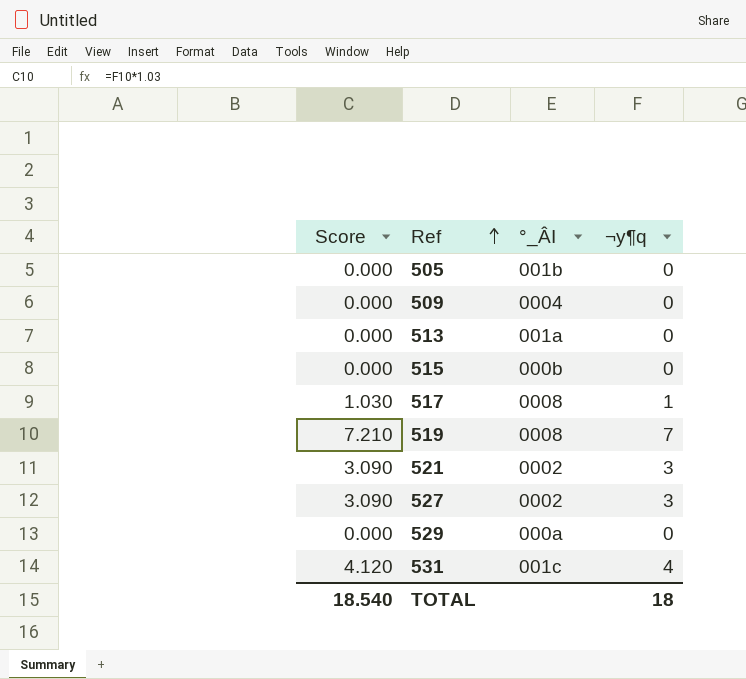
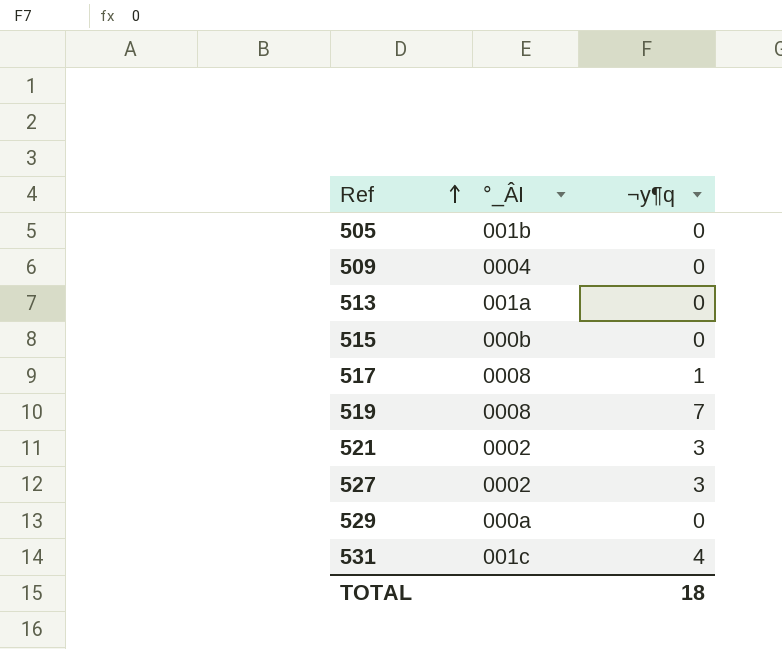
column Score | formula: [¬y¶q] * 1.03 -> none

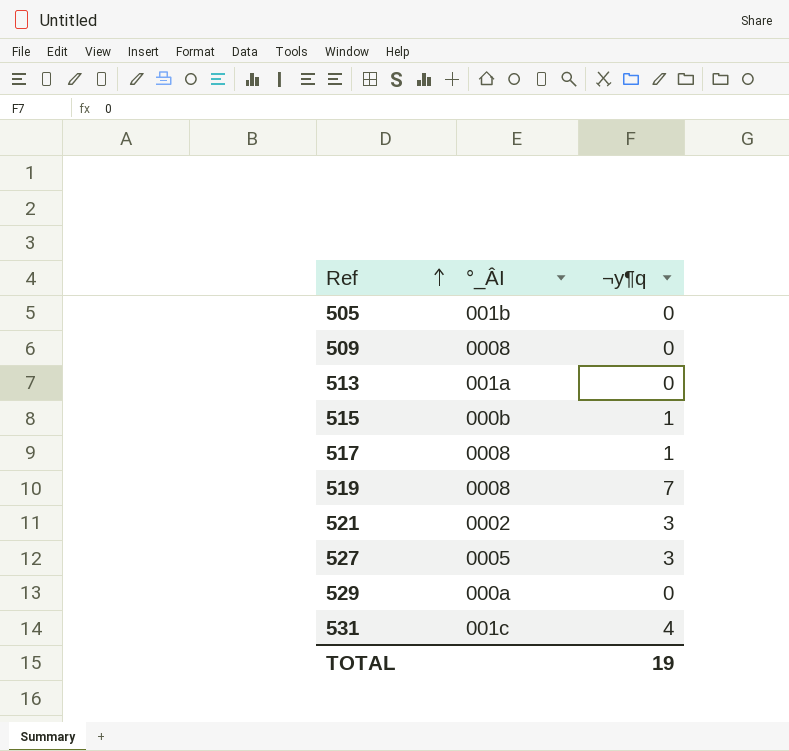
509 | °_ÂI: 0004 -> 0008
515 | ¬y¶q: 0 -> 1
527 | °_ÂI: 0002 -> 0005
TOTAL | ¬y¶q: 18 -> 19

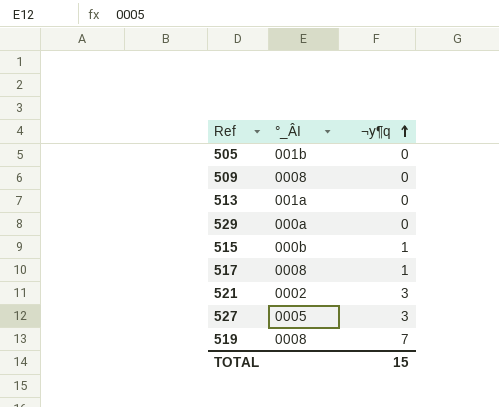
row order: Ref ascending -> ¬y¶q ascending
row 531: 001c | 4 -> none
TOTAL | ¬y¶q: 19 -> 15

